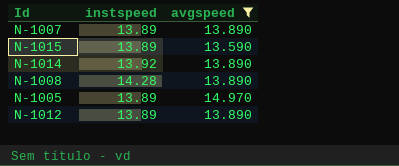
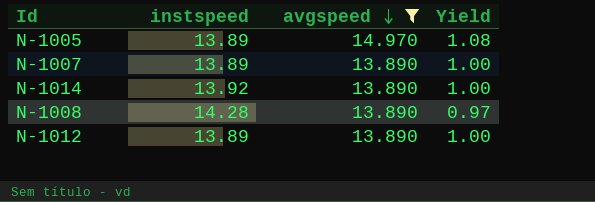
row order: none -> avgspeed descending
column Yield | formula: none -> [avgspeed] / [instspeed]
row N-1015: 13.89 | 13.590 -> none

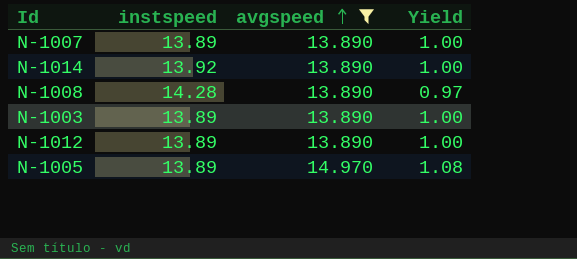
row order: avgspeed descending -> avgspeed ascending
row N-1003: none -> 13.89 | 13.890 | 1.00

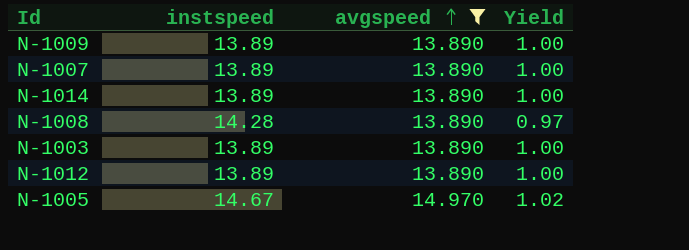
row N-1009: none -> 13.89 | 13.890 | 1.00
N-1014 | instspeed: 13.92 -> 13.89
N-1005 | instspeed: 13.89 -> 14.67
N-1005 | Yield: 1.08 -> 1.02

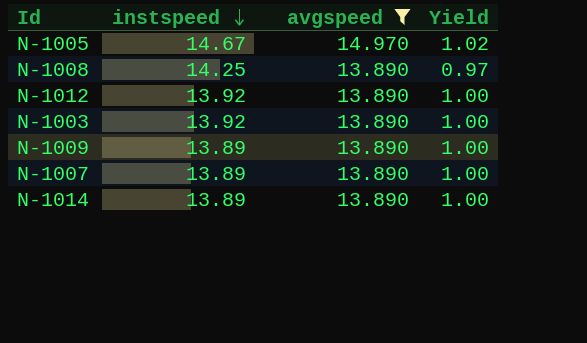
row order: avgspeed ascending -> instspeed descending
N-1008 | instspeed: 14.28 -> 14.25
N-1012 | instspeed: 13.89 -> 13.92
N-1003 | instspeed: 13.89 -> 13.92

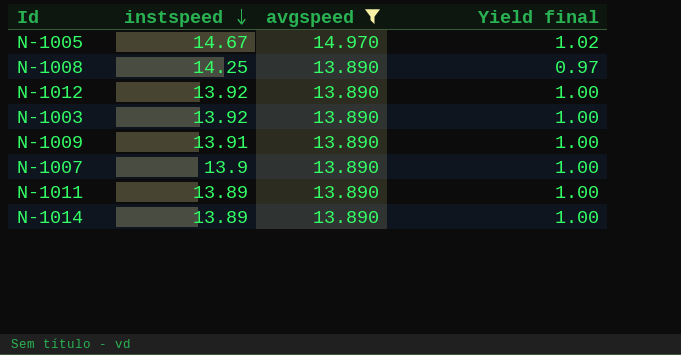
column name: Yield -> Yield final
N-1009 | instspeed: 13.89 -> 13.91
N-1007 | instspeed: 13.89 -> 13.9
row N-1011: none -> 13.89 | 13.890 | 1.00

